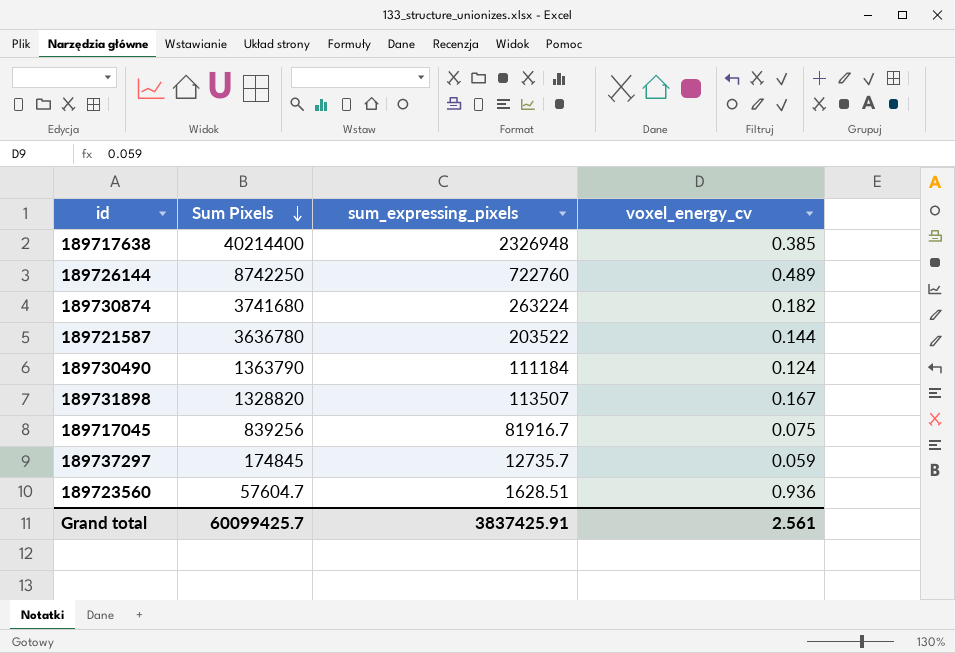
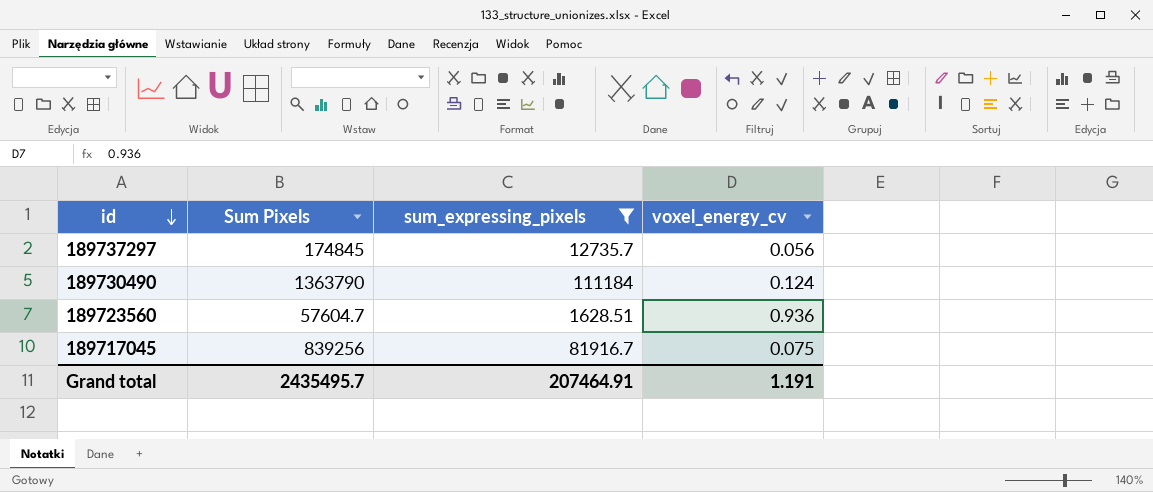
filter: none -> sum_expressing_pixels <= 111184
row order: Sum Pixels descending -> id descending
189737297 | voxel_energy_cv: 0.059 -> 0.056
Grand total | Sum Pixels: 60099425.7 -> 2435495.7
Grand total | sum_expressing_pixels: 3837425.91 -> 207464.91
Grand total | voxel_energy_cv: 2.561 -> 1.191

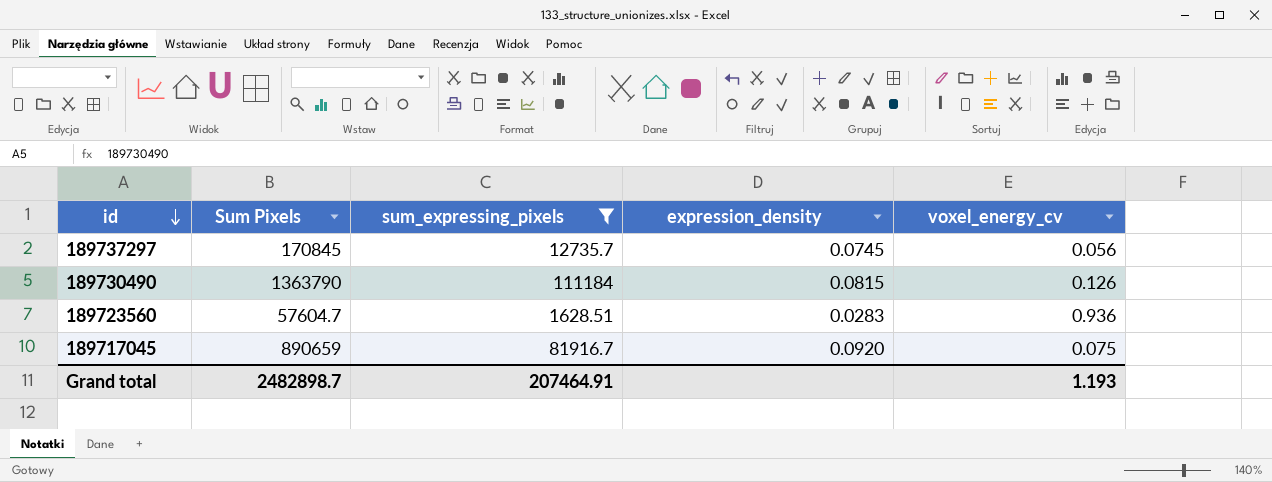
column expression_density | formula: none -> [sum_expressing_pixels] / [Sum Pixels]
189737297 | Sum Pixels: 174845 -> 170845
189730490 | voxel_energy_cv: 0.124 -> 0.126
189717045 | Sum Pixels: 839256 -> 890659
Grand total | Sum Pixels: 2435495.7 -> 2482898.7
Grand total | voxel_energy_cv: 1.191 -> 1.193

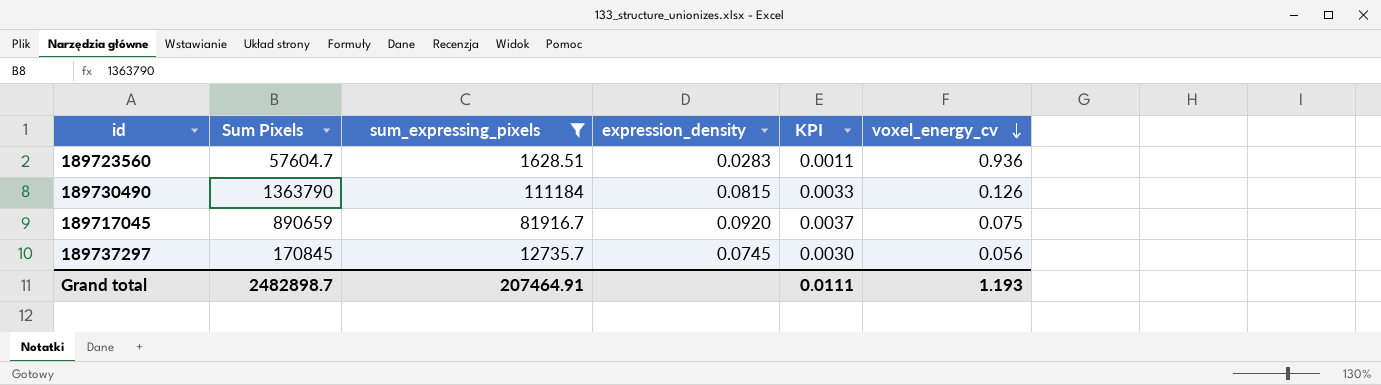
row order: id descending -> voxel_energy_cv descending
column KPI | formula: none -> [expression_density] * 0.04

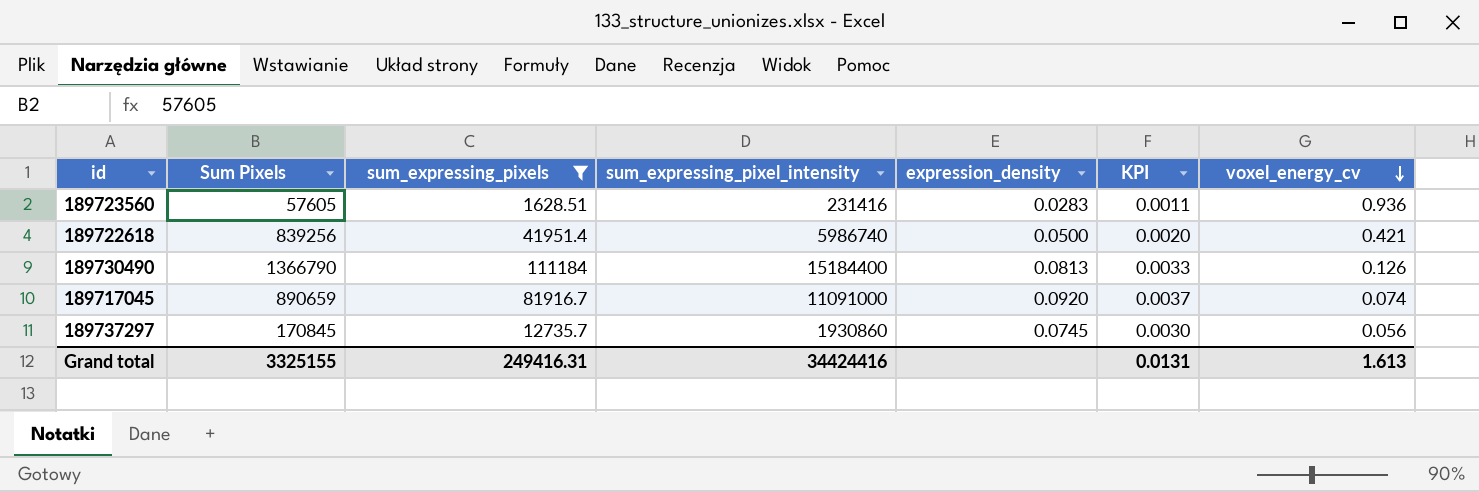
column sum_expressing_pixel_intensity | position: none -> 4
189723560 | Sum Pixels: 57604.7 -> 57605
row 189722618: none -> 839256 | 41951.4 | 5986740 | 0.0500 | 0.0020 | 0.421
189730490 | Sum Pixels: 1363790 -> 1366790
189730490 | expression_density: 0.0815 -> 0.0813
189717045 | voxel_energy_cv: 0.075 -> 0.074
Grand total | Sum Pixels: 2482898.7 -> 3325155
Grand total | sum_expressing_pixels: 207464.91 -> 249416.31
Grand total | KPI: 0.0111 -> 0.0131
Grand total | voxel_energy_cv: 1.193 -> 1.613

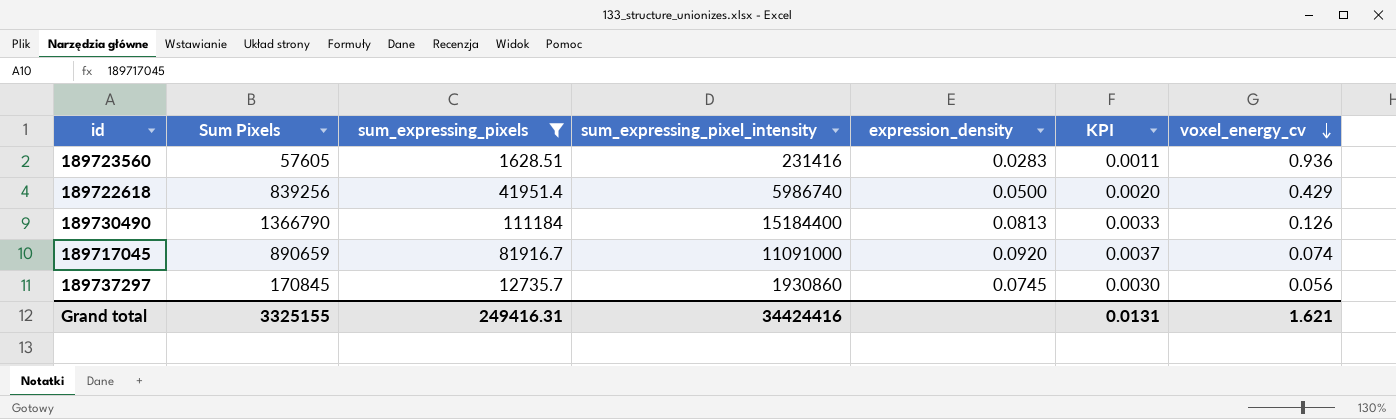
189722618 | voxel_energy_cv: 0.421 -> 0.429
Grand total | voxel_energy_cv: 1.613 -> 1.621

